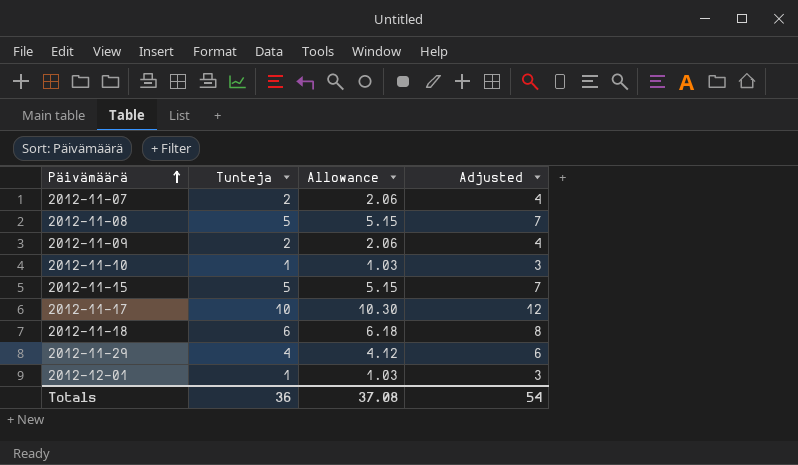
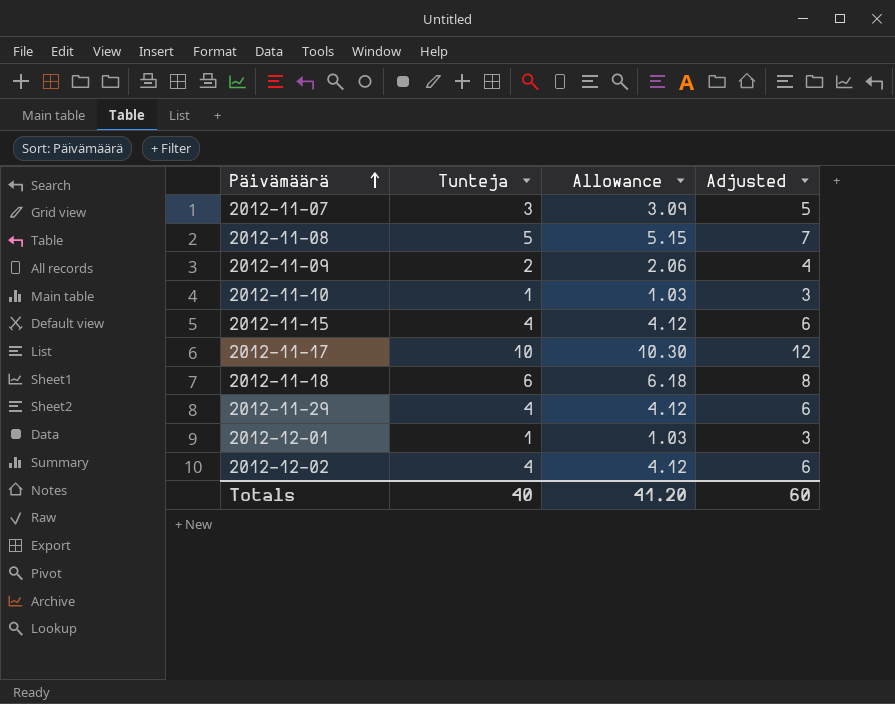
2012-11-07 | Tunteja: 2 -> 3
2012-11-07 | Allowance: 2.06 -> 3.09
2012-11-07 | Adjusted: 4 -> 5
2012-11-15 | Tunteja: 5 -> 4
2012-11-15 | Allowance: 5.15 -> 4.12
2012-11-15 | Adjusted: 7 -> 6
row 2012-12-02: none -> 4 | 4.12 | 6
Totals | Tunteja: 36 -> 40
Totals | Allowance: 37.08 -> 41.20
Totals | Adjusted: 54 -> 60

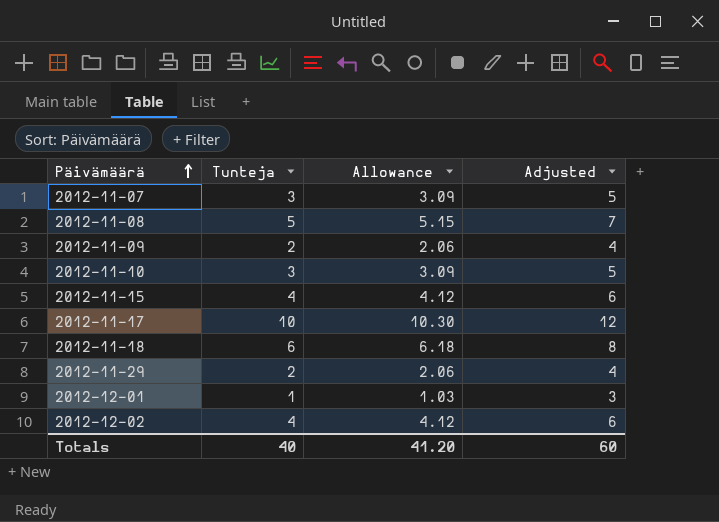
2012-11-10 | Tunteja: 1 -> 3
2012-11-10 | Allowance: 1.03 -> 3.09
2012-11-10 | Adjusted: 3 -> 5
2012-11-29 | Tunteja: 4 -> 2
2012-11-29 | Allowance: 4.12 -> 2.06
2012-11-29 | Adjusted: 6 -> 4

